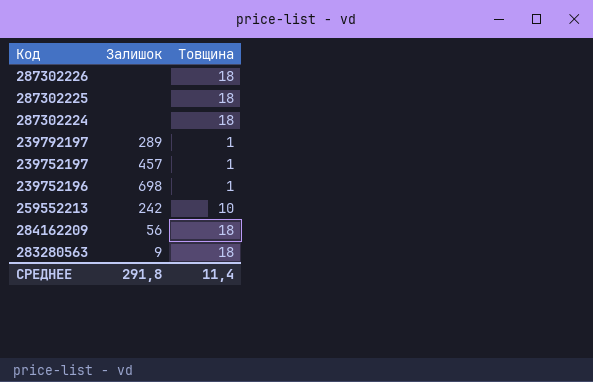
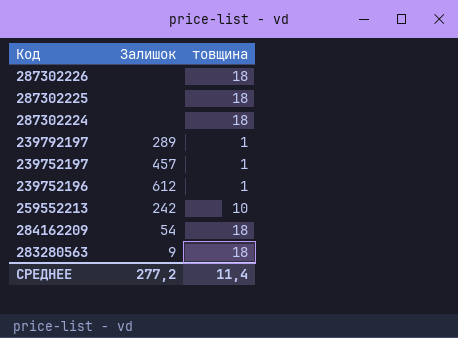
column name: Товщина -> товщина
239752196 | Залишок: 698 -> 612
284162209 | Залишок: 56 -> 54
СРЕДНЕЕ | Залишок: 291,8 -> 277,2

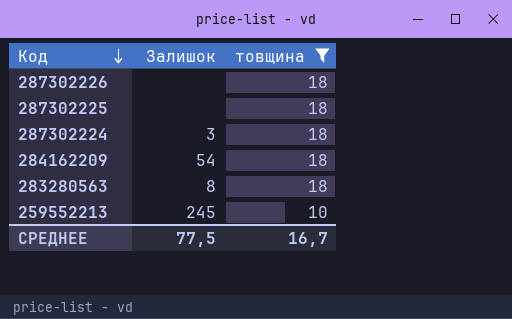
filter: none -> товщина != 1
row order: none -> Код descending
287302224 | Залишок: none -> 3
283280563 | Залишок: 9 -> 8
259552213 | Залишок: 242 -> 245
СРЕДНЕЕ | Залишок: 277,2 -> 77,5
СРЕДНЕЕ | товщина: 11,4 -> 16,7

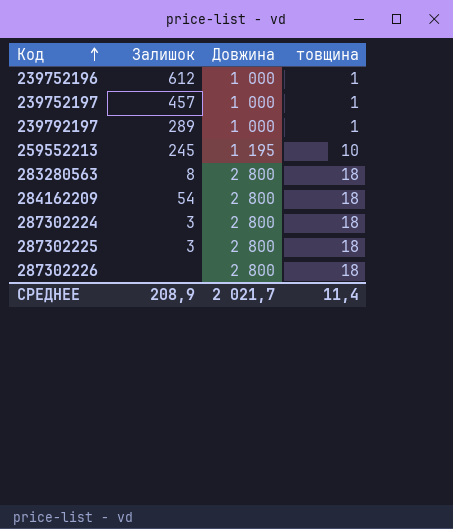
filter: товщина != 1 -> none
row order: Код descending -> Код ascending
column Довжина | position: none -> 3
287302225 | Залишок: none -> 3
СРЕДНЕЕ | Залишок: 77,5 -> 208,9
СРЕДНЕЕ | товщина: 16,7 -> 11,4

